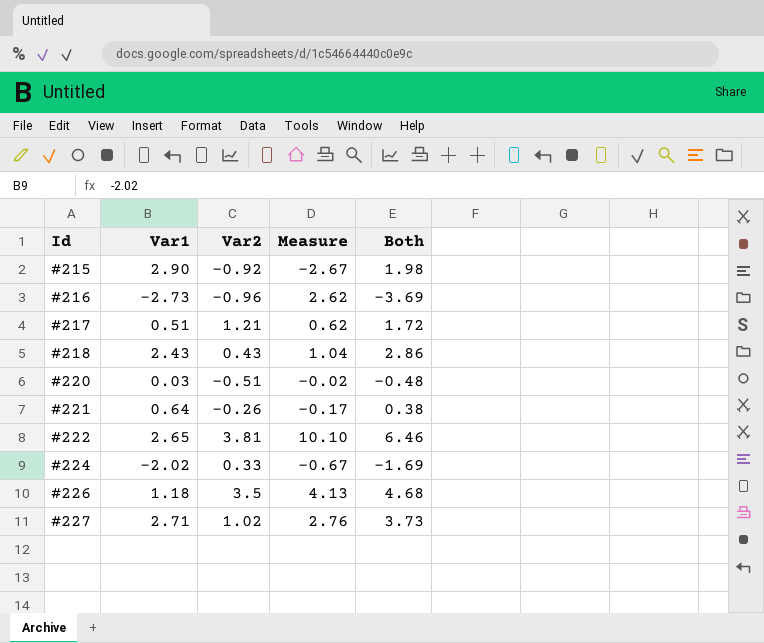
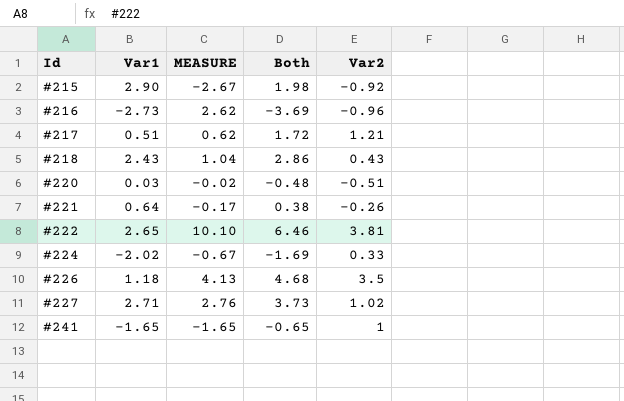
column name: Measure -> MEASURE
column Var2 | position: 3 -> 5
row #241: none -> -1.65 | -1.65 | -0.65 | 1

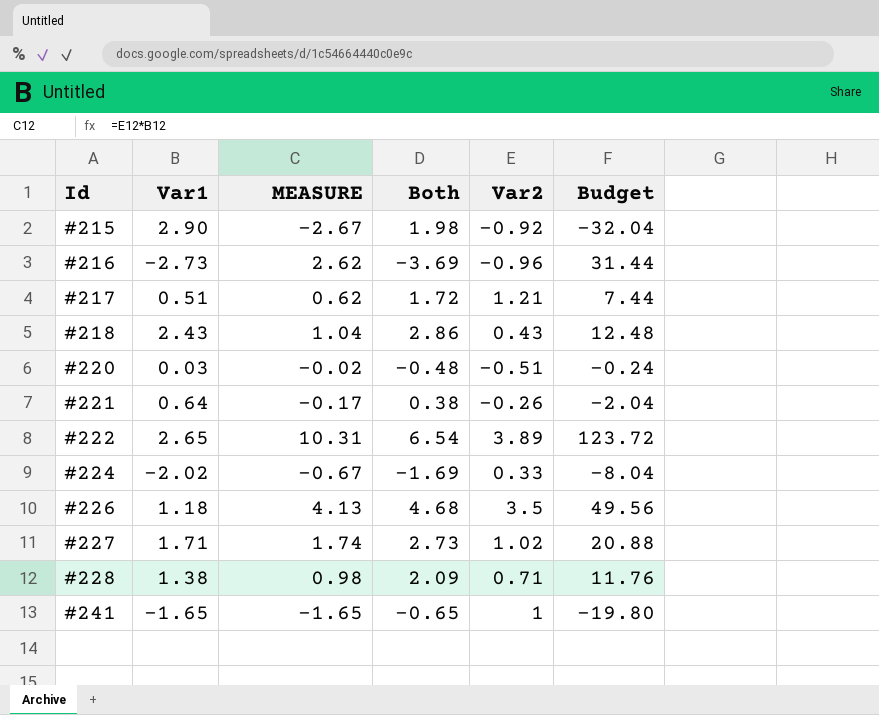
column Budget | formula: none -> [MEASURE] * 12
#222 | MEASURE: 10.10 -> 10.31
#222 | Both: 6.46 -> 6.54
#222 | Var2: 3.81 -> 3.89
#227 | Var1: 2.71 -> 1.71
#227 | MEASURE: 2.76 -> 1.74
#227 | Both: 3.73 -> 2.73
row #228: none -> 1.38 | 0.98 | 2.09 | 0.71 | 11.76

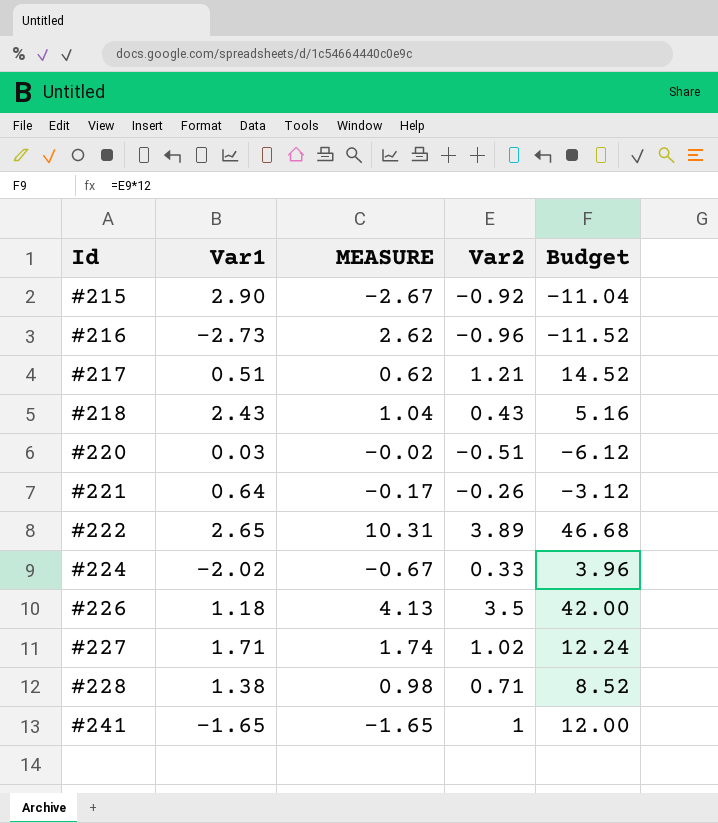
column Both | formula: [Var1] + [Var2] -> none
column Budget | formula: [MEASURE] * 12 -> [Var2] * 12

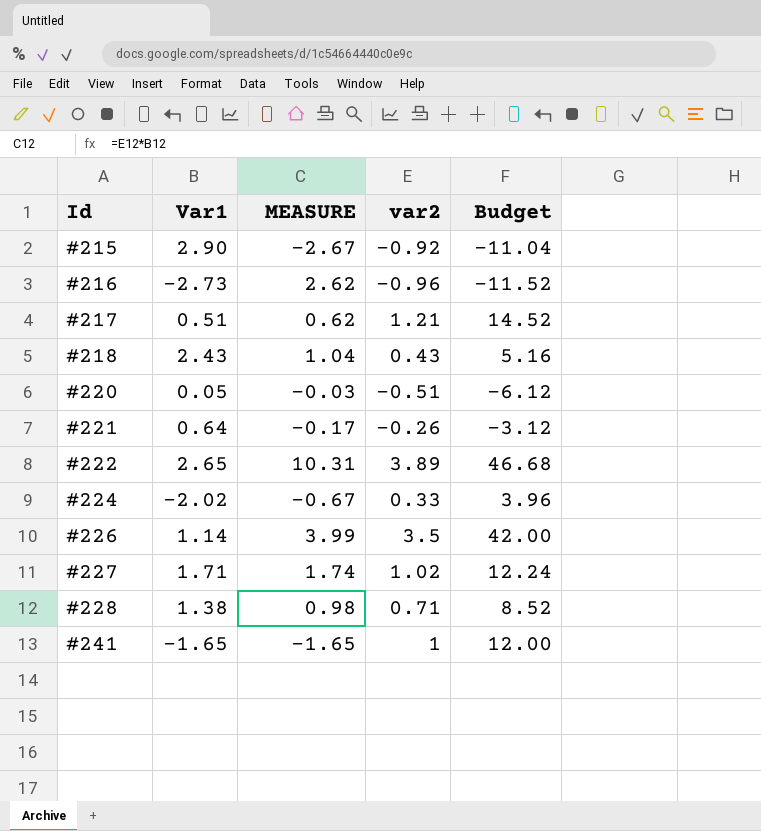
column name: Var2 -> var2
#220 | Var1: 0.03 -> 0.05
#220 | MEASURE: -0.02 -> -0.03
#226 | Var1: 1.18 -> 1.14
#226 | MEASURE: 4.13 -> 3.99

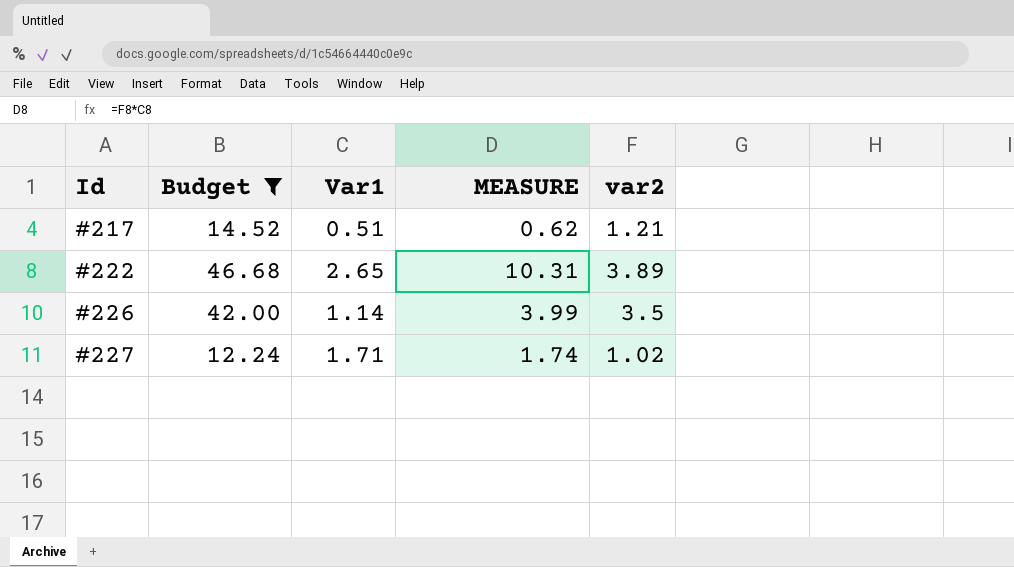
filter: none -> Budget >= 12.24
column Budget | position: 5 -> 2

